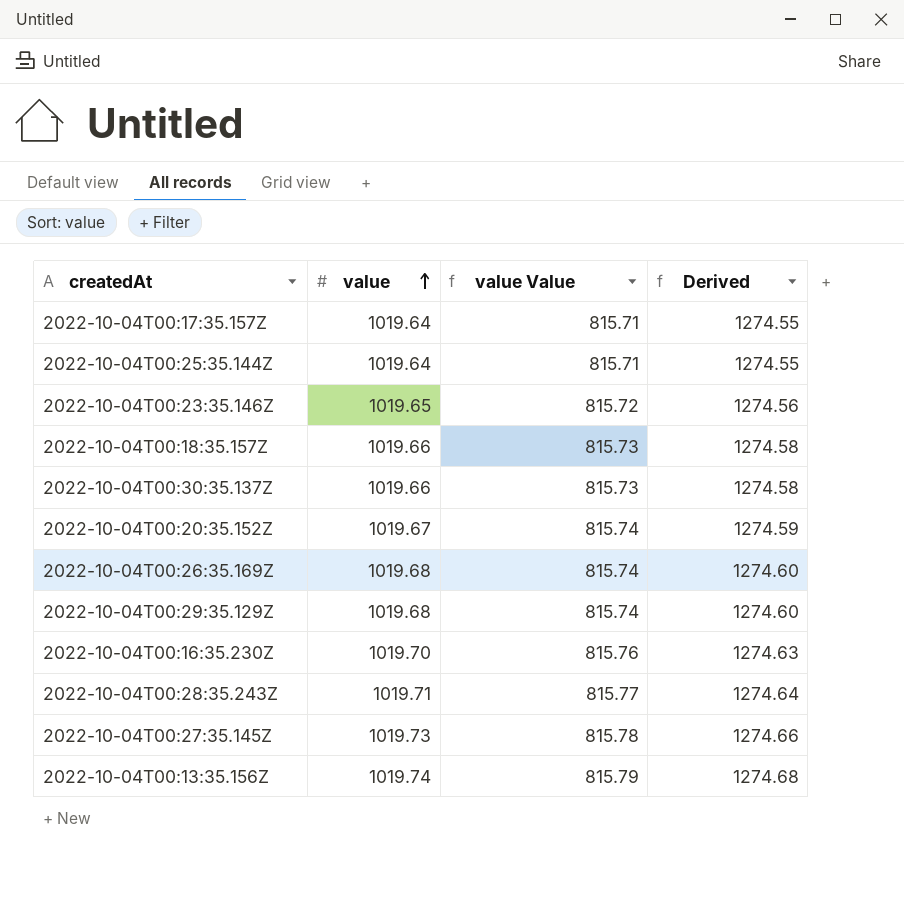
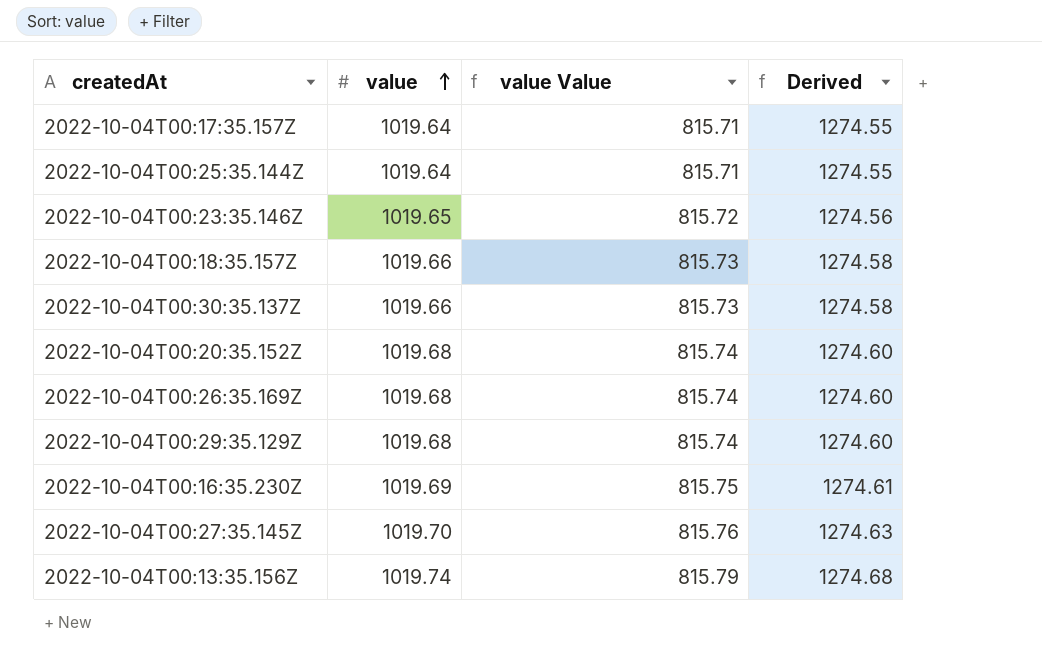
row 2022-10-04T00:28:35.243Z: 1019.71 | 815.77 | 1274.64 -> none
2022-10-04T00:20:35.152Z | value: 1019.67 -> 1019.68
2022-10-04T00:20:35.152Z | Derived: 1274.59 -> 1274.60
2022-10-04T00:16:35.230Z | value: 1019.70 -> 1019.69
2022-10-04T00:16:35.230Z | value Value: 815.76 -> 815.75
2022-10-04T00:16:35.230Z | Derived: 1274.63 -> 1274.61
2022-10-04T00:27:35.145Z | value: 1019.73 -> 1019.70
2022-10-04T00:27:35.145Z | value Value: 815.78 -> 815.76
2022-10-04T00:27:35.145Z | Derived: 1274.66 -> 1274.63

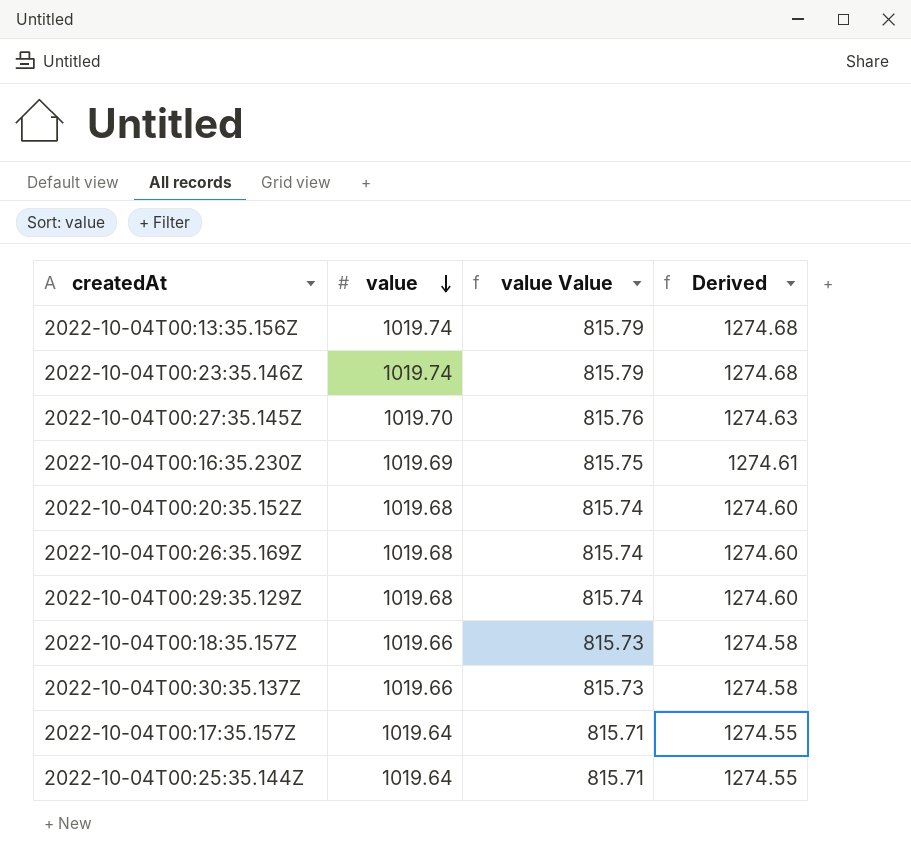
row order: value ascending -> value descending
2022-10-04T00:23:35.146Z | value: 1019.65 -> 1019.74
2022-10-04T00:23:35.146Z | value Value: 815.72 -> 815.79
2022-10-04T00:23:35.146Z | Derived: 1274.56 -> 1274.68

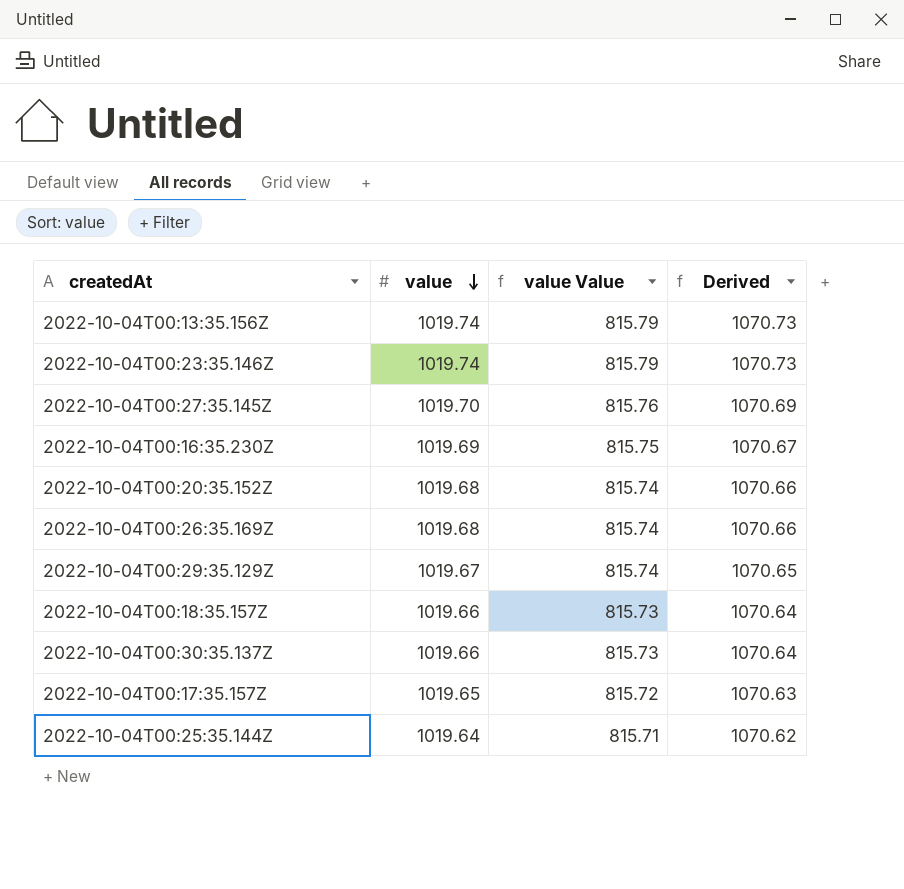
column Derived | formula: [value] * 1.25 -> [value] * 1.05
2022-10-04T00:29:35.129Z | value: 1019.68 -> 1019.67
2022-10-04T00:17:35.157Z | value: 1019.64 -> 1019.65
2022-10-04T00:17:35.157Z | value Value: 815.71 -> 815.72

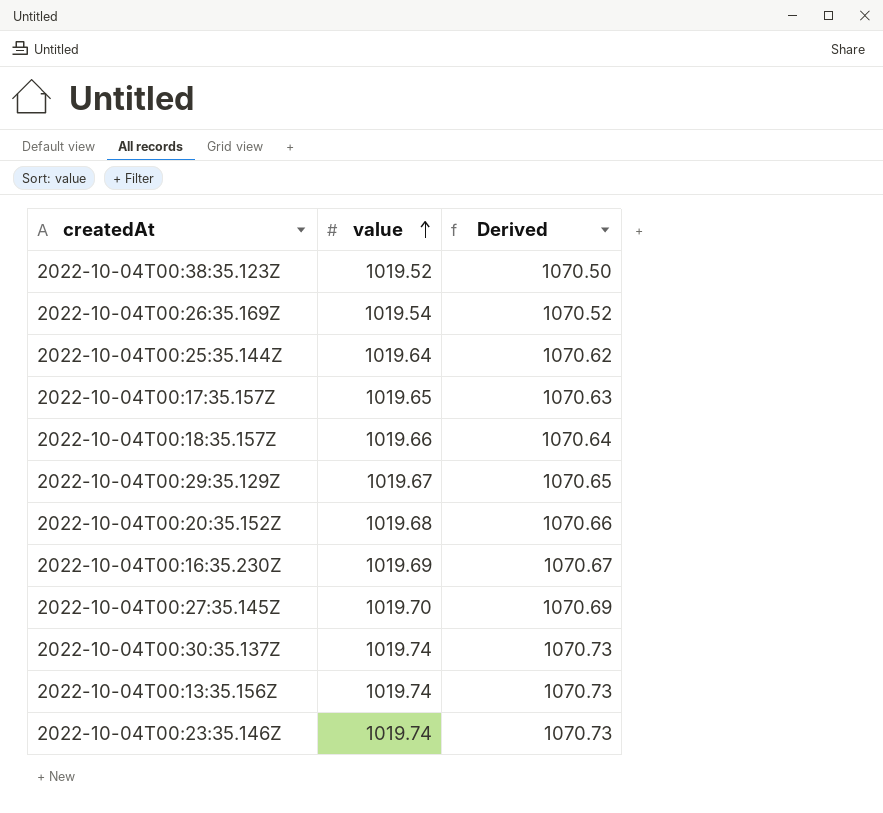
row order: value descending -> value ascending
column value Value | formula: [value] * 0.8 -> none
row 2022-10-04T00:38:35.123Z: none -> 1019.52 | 1070.50
2022-10-04T00:26:35.169Z | value: 1019.68 -> 1019.54
2022-10-04T00:26:35.169Z | Derived: 1070.66 -> 1070.52
2022-10-04T00:30:35.137Z | value: 1019.66 -> 1019.74
2022-10-04T00:30:35.137Z | Derived: 1070.64 -> 1070.73

